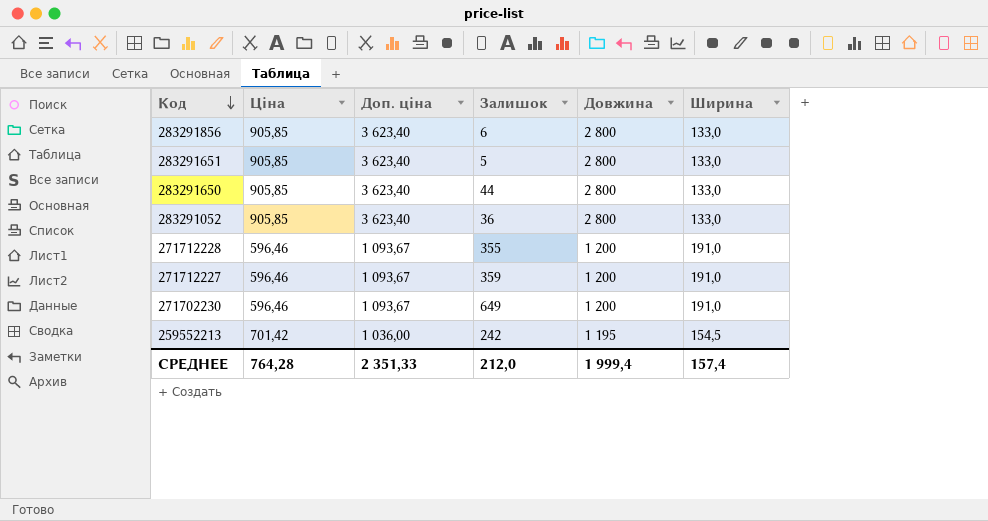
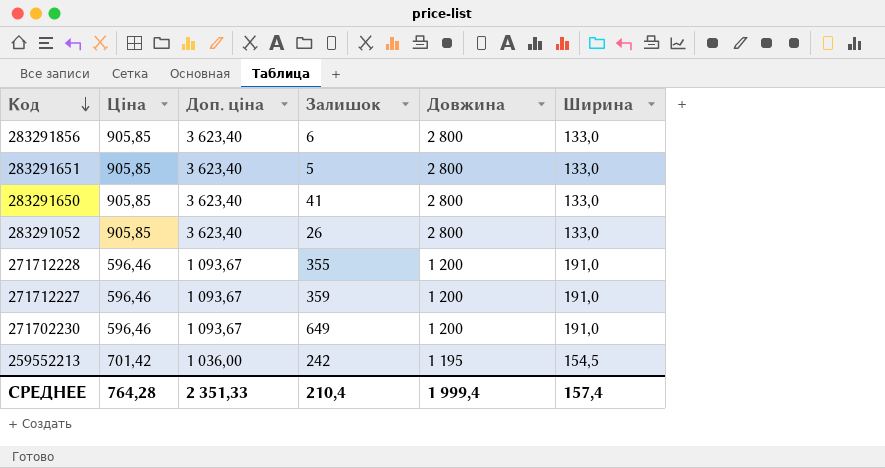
283291650 | Залишок: 44 -> 41
283291052 | Залишок: 36 -> 26
СРЕДНЕЕ | Залишок: 212,0 -> 210,4

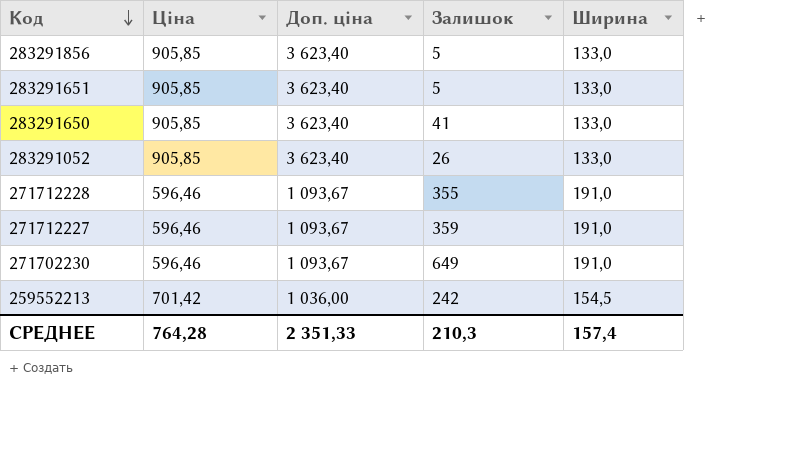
column Довжина | position: 5 -> none
283291856 | Залишок: 6 -> 5
СРЕДНЕЕ | Залишок: 210,4 -> 210,3

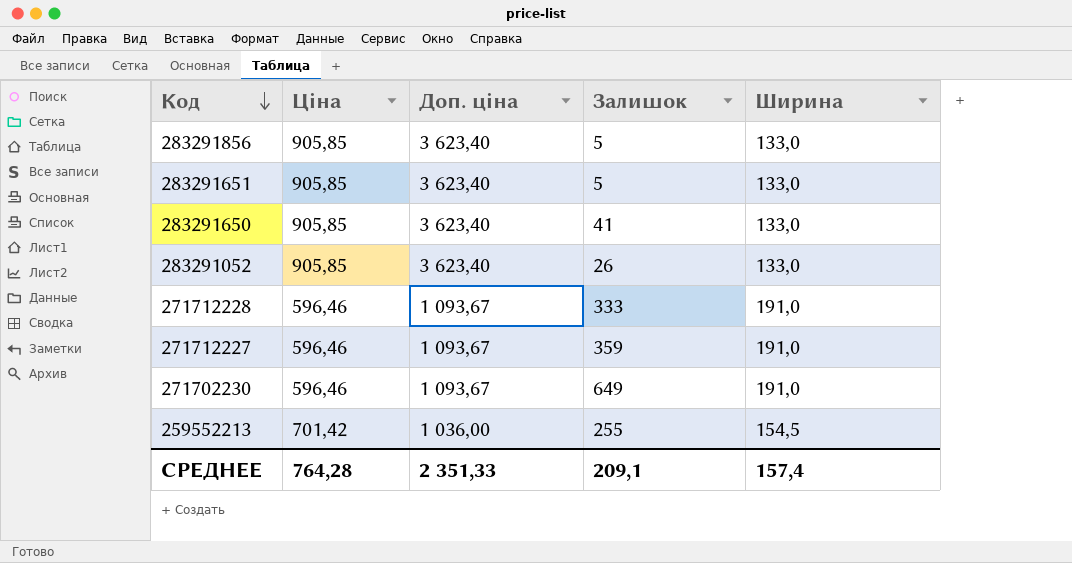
271712228 | Залишок: 355 -> 333
259552213 | Залишок: 242 -> 255
СРЕДНЕЕ | Залишок: 210,3 -> 209,1

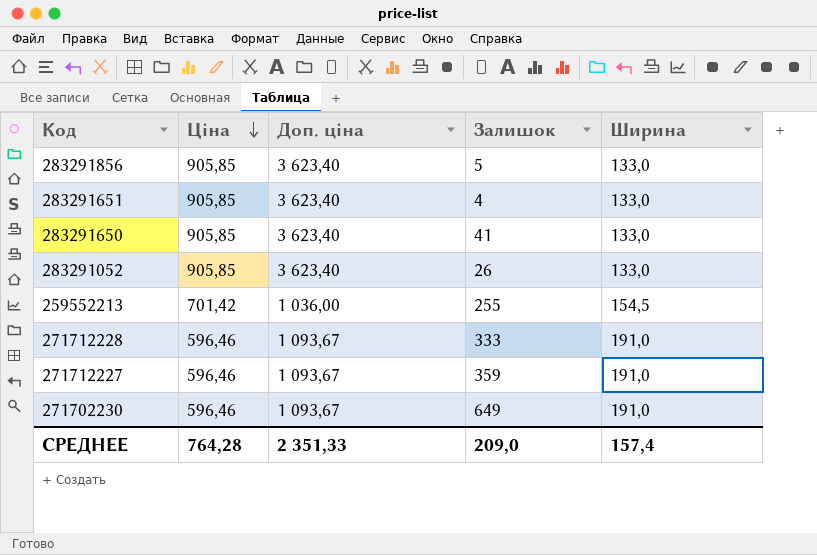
row order: Код descending -> Ціна descending
283291651 | Залишок: 5 -> 4
СРЕДНЕЕ | Залишок: 209,1 -> 209,0

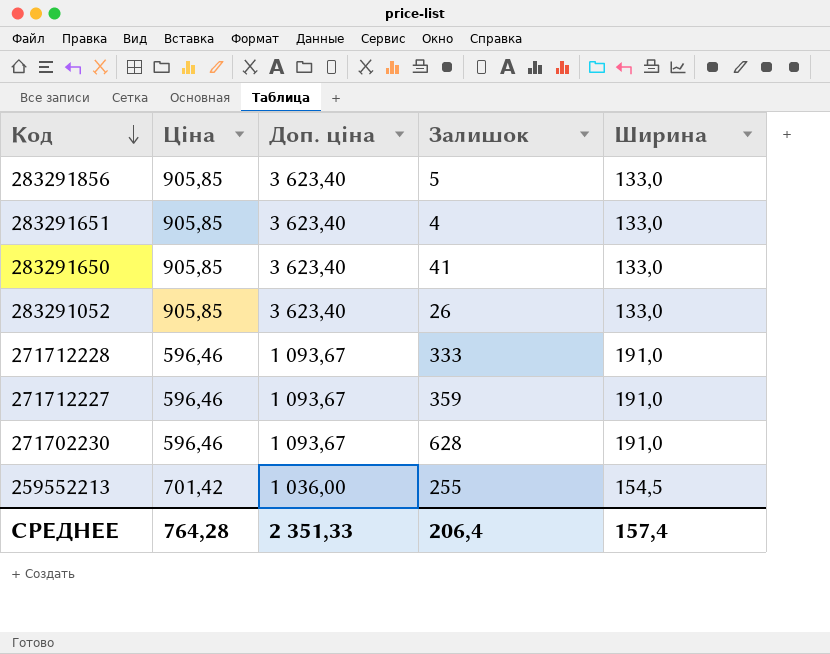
row order: Ціна descending -> Код descending
271702230 | Залишок: 649 -> 628
СРЕДНЕЕ | Залишок: 209,0 -> 206,4

